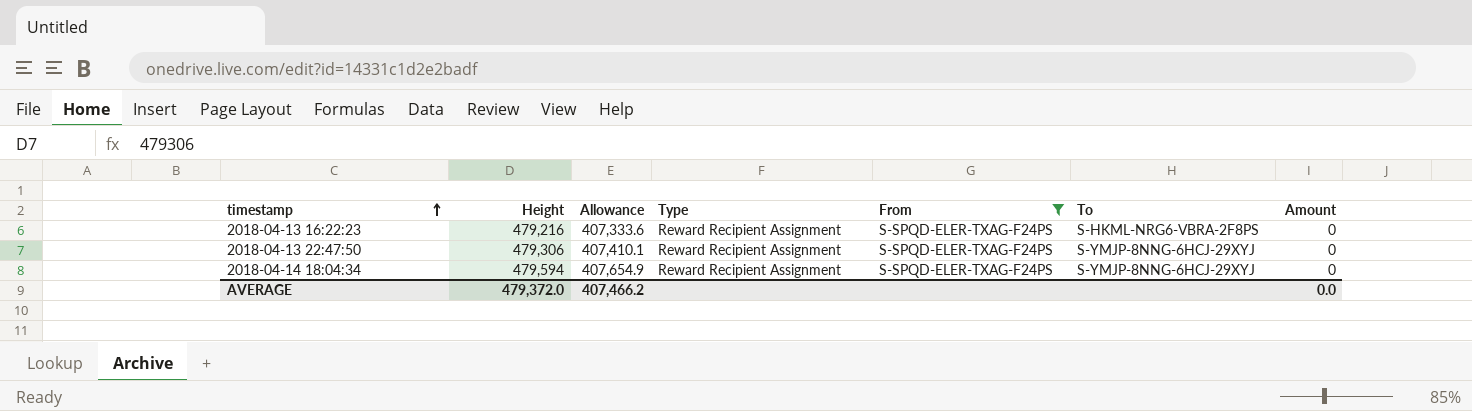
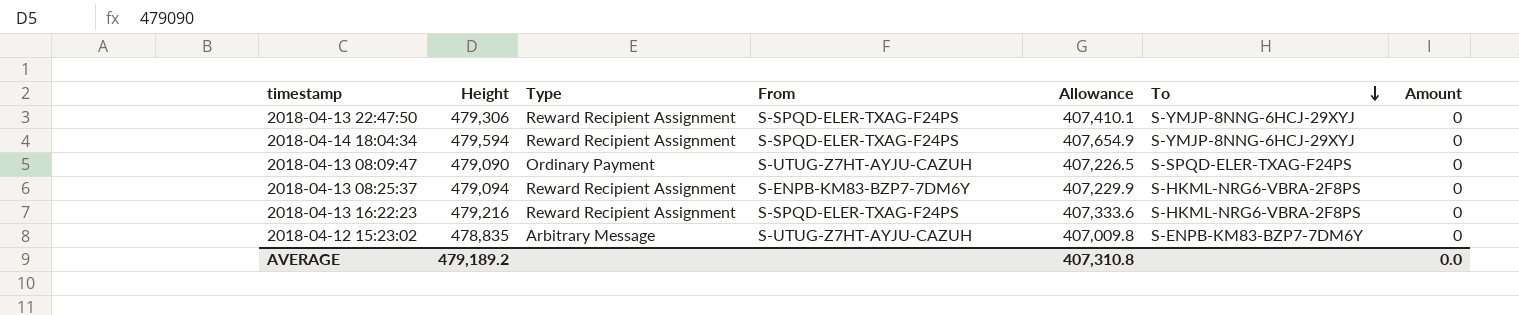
filter: From = S-SPQD-ELER-TXAG-F24PS -> none
row order: timestamp ascending -> To descending
column Allowance | position: 3 -> 5
AVERAGE | Height: 479,372.0 -> 479,189.2
AVERAGE | Allowance: 407,466.2 -> 407,310.8

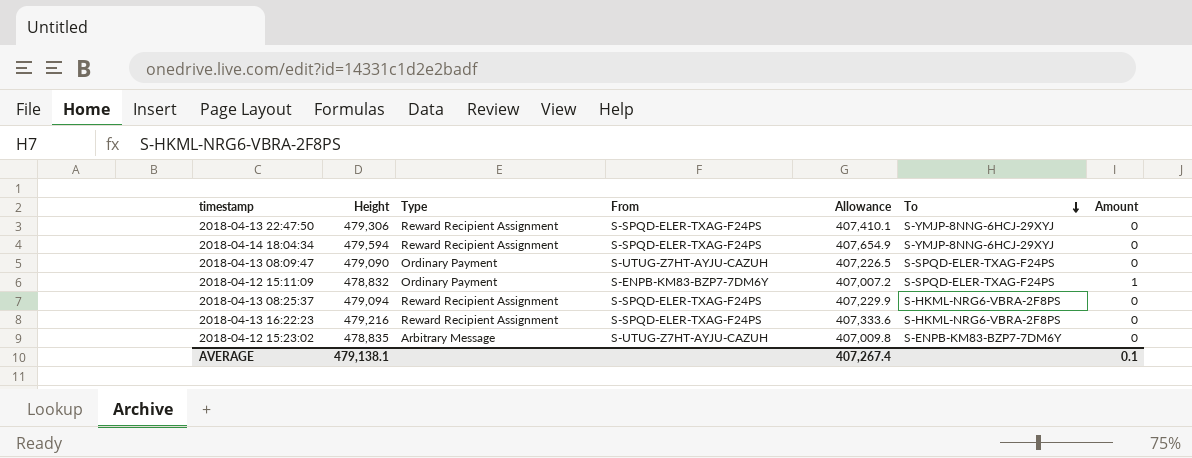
row 2018-04-12 15:11:09: none -> 478,832 | Ordinary Payment | S-ENPB-KM83-BZP7-7DM6Y | 407,007.2 | S-SPQD-ELER-TXAG-F24PS | 1
2018-04-13 08:25:37 | From: S-ENPB-KM83-BZP7-7DM6Y -> S-SPQD-ELER-TXAG-F24PS
AVERAGE | Height: 479,189.2 -> 479,138.1
AVERAGE | Allowance: 407,310.8 -> 407,267.4
AVERAGE | Amount: 0.0 -> 0.1

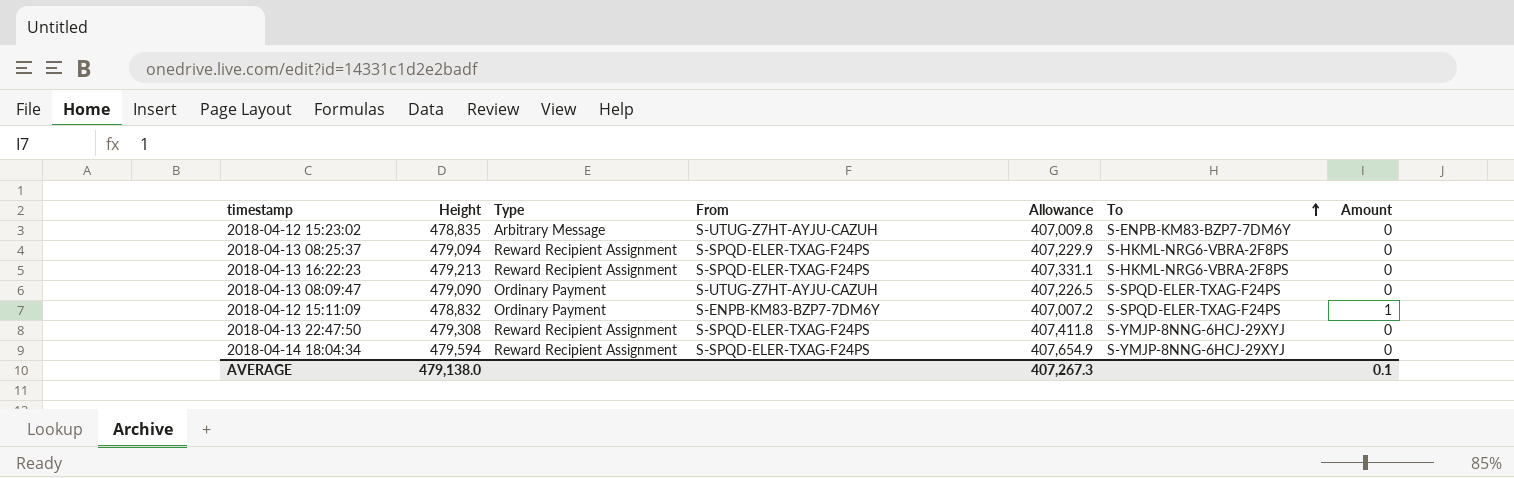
row order: To descending -> To ascending
2018-04-13 16:22:23 | Height: 479,216 -> 479,213
2018-04-13 16:22:23 | Allowance: 407,333.6 -> 407,331.1
2018-04-13 22:47:50 | Height: 479,306 -> 479,308
2018-04-13 22:47:50 | Allowance: 407,410.1 -> 407,411.8
AVERAGE | Height: 479,138.1 -> 479,138.0
AVERAGE | Allowance: 407,267.4 -> 407,267.3

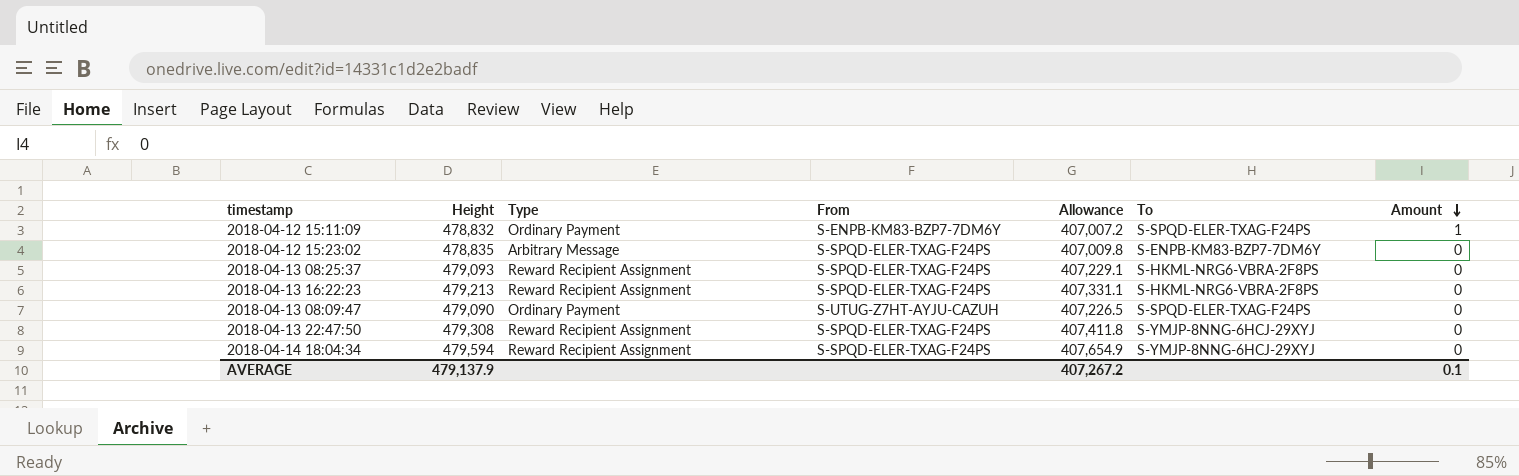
row order: To ascending -> Amount descending
2018-04-12 15:23:02 | From: S-UTUG-Z7HT-AYJU-CAZUH -> S-SPQD-ELER-TXAG-F24PS
2018-04-13 08:25:37 | Height: 479,094 -> 479,093
2018-04-13 08:25:37 | Allowance: 407,229.9 -> 407,229.1
AVERAGE | Height: 479,138.0 -> 479,137.9
AVERAGE | Allowance: 407,267.3 -> 407,267.2

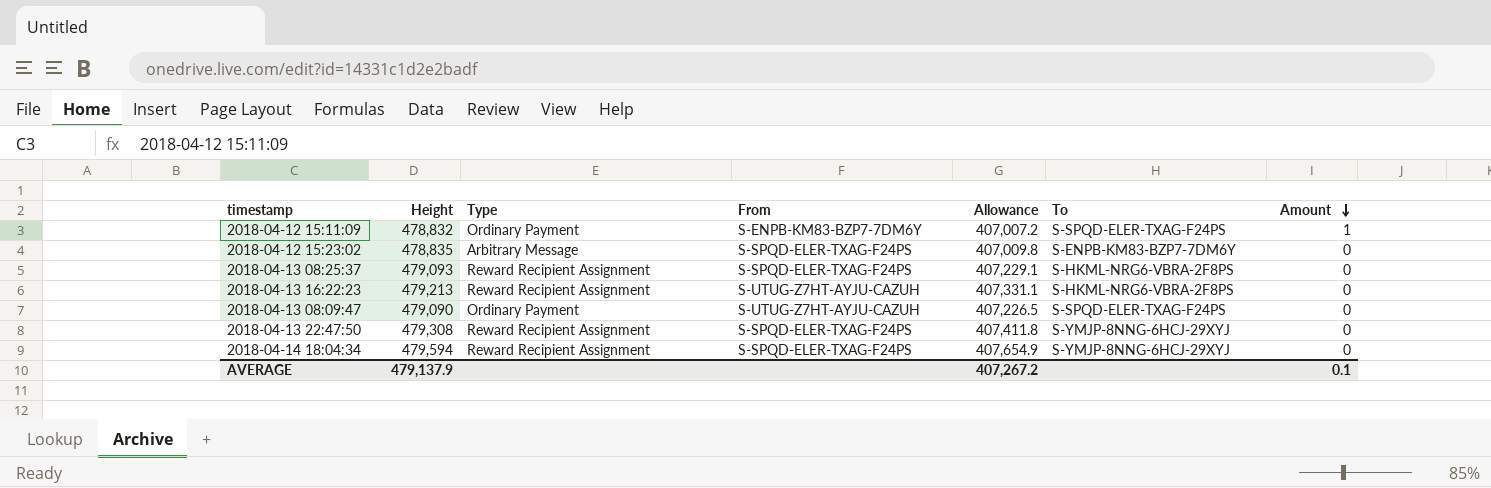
2018-04-13 16:22:23 | From: S-SPQD-ELER-TXAG-F24PS -> S-UTUG-Z7HT-AYJU-CAZUH

